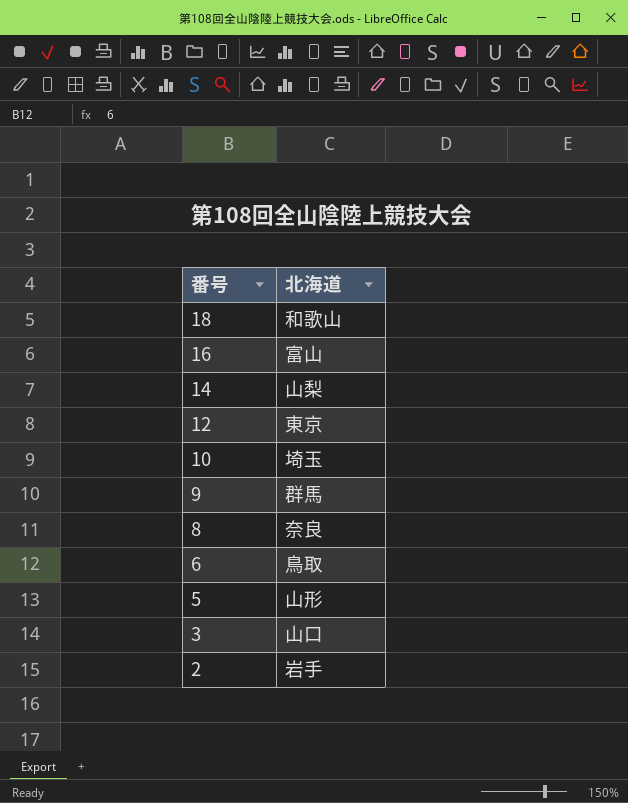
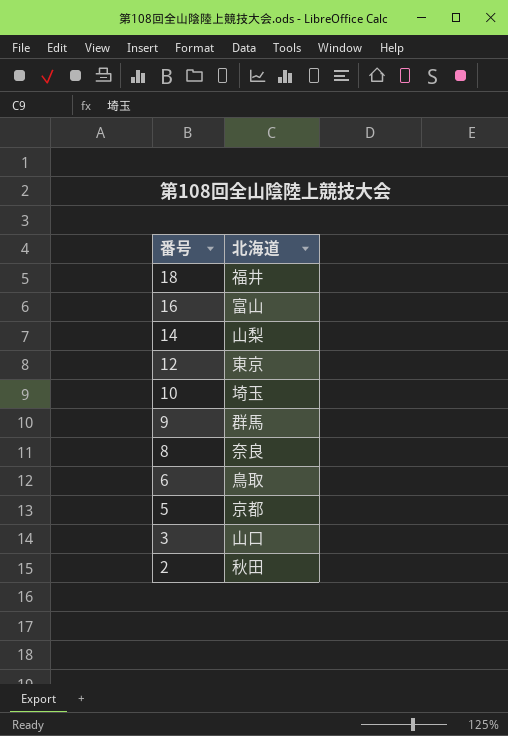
18 | 北海道: 和歌山 -> 福井
5 | 北海道: 山形 -> 京都
2 | 北海道: 岩手 -> 秋田

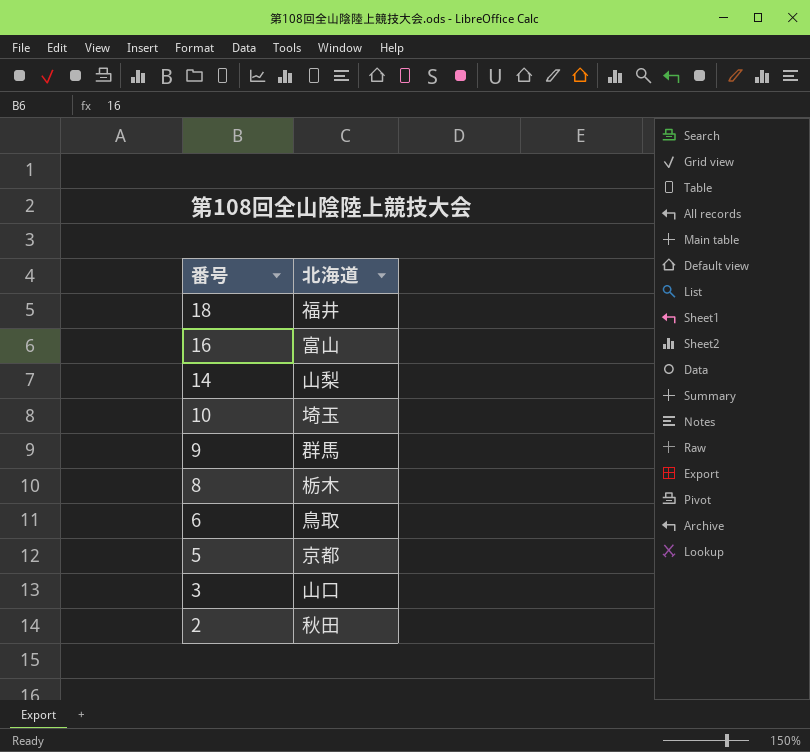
row 12: 東京 -> none
8 | 北海道: 奈良 -> 栃木

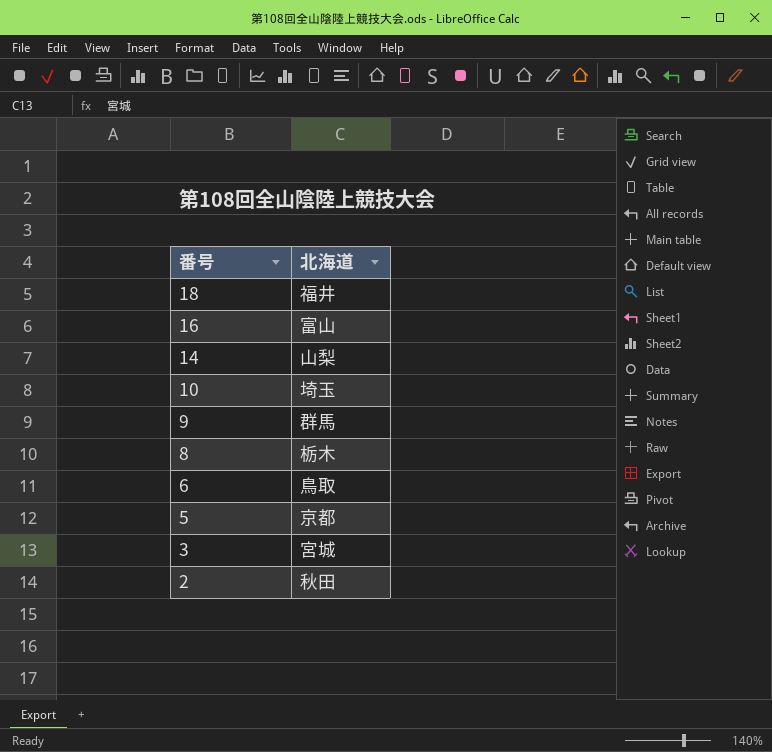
3 | 北海道: 山口 -> 宮城

